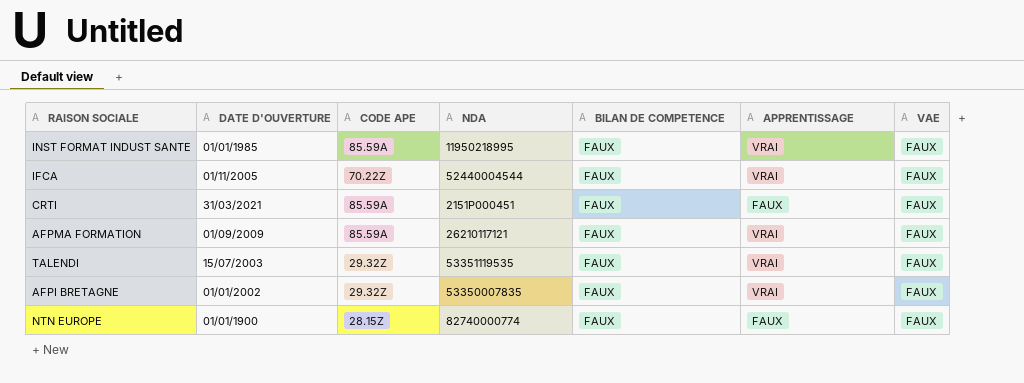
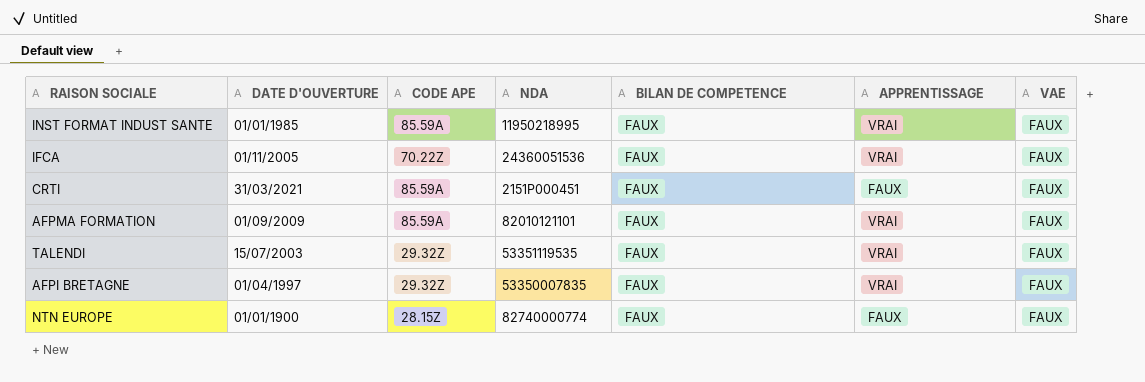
IFCA | NDA: 52440004544 -> 24360051536
AFPMA FORMATION | NDA: 26210117121 -> 82010121101
AFPI BRETAGNE | DATE D'OUVERTURE: 01/01/2002 -> 01/04/1997

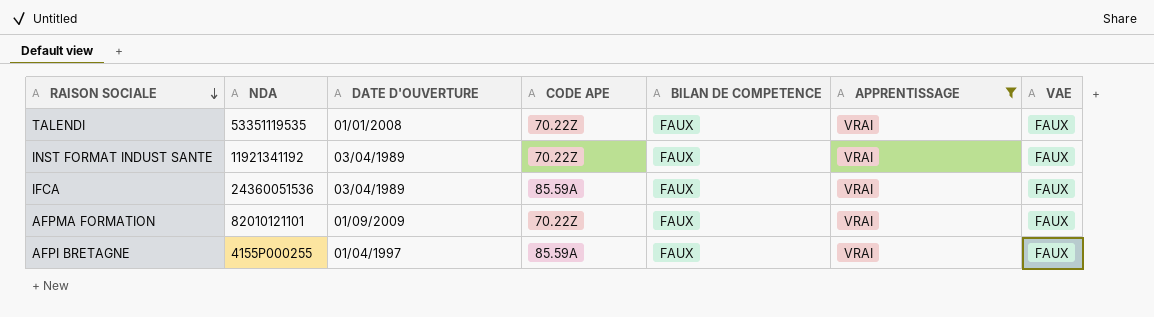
filter: none -> APPRENTISSAGE = VRAI
row order: none -> RAISON SOCIALE descending
column NDA | position: 4 -> 2
TALENDI | DATE D'OUVERTURE: 15/07/2003 -> 01/01/2008
TALENDI | CODE APE: 29.32Z -> 70.22Z
INST FORMAT INDUST SANTE | NDA: 11950218995 -> 11921341192
INST FORMAT INDUST SANTE | DATE D'OUVERTURE: 01/01/1985 -> 03/04/1989
INST FORMAT INDUST SANTE | CODE APE: 85.59A -> 70.22Z
IFCA | DATE D'OUVERTURE: 01/11/2005 -> 03/04/1989
IFCA | CODE APE: 70.22Z -> 85.59A
AFPMA FORMATION | CODE APE: 85.59A -> 70.22Z
AFPI BRETAGNE | NDA: 53350007835 -> 4155P000255
AFPI BRETAGNE | CODE APE: 29.32Z -> 85.59A

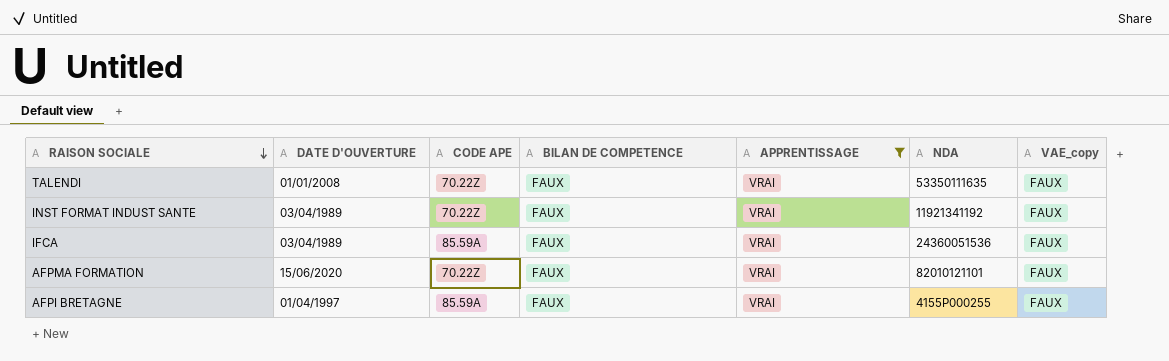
column NDA | position: 2 -> 6
column name: VAE -> VAE_copy
TALENDI | NDA: 53351119535 -> 53350111635
AFPMA FORMATION | DATE D'OUVERTURE: 01/09/2009 -> 15/06/2020

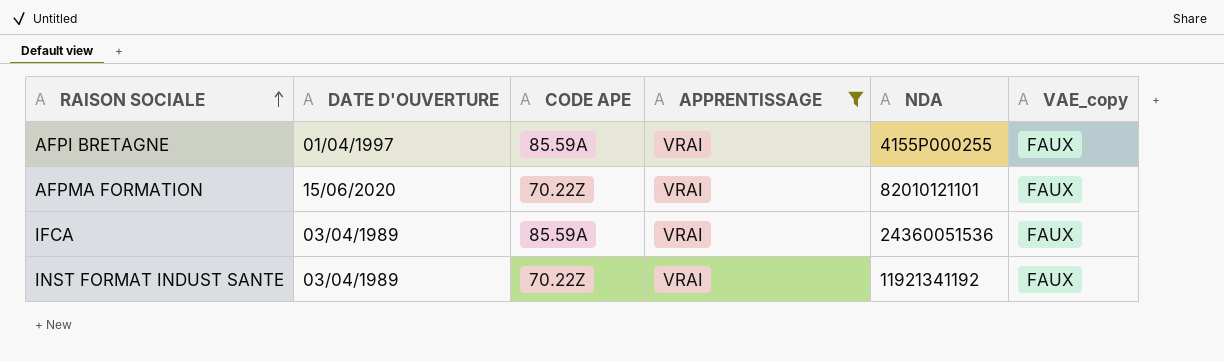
row order: RAISON SOCIALE descending -> RAISON SOCIALE ascending
column BILAN DE COMPETENCE | position: 4 -> none
row TALENDI: 01/01/2008 | 70.22Z | FAUX | VRAI | 53350111635 | FAUX -> none

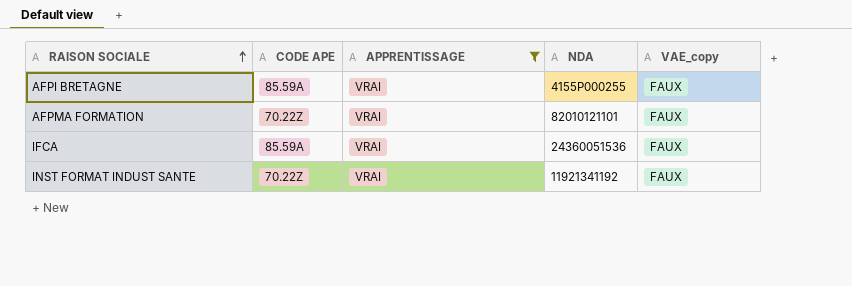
column DATE D'OUVERTURE | position: 2 -> none

